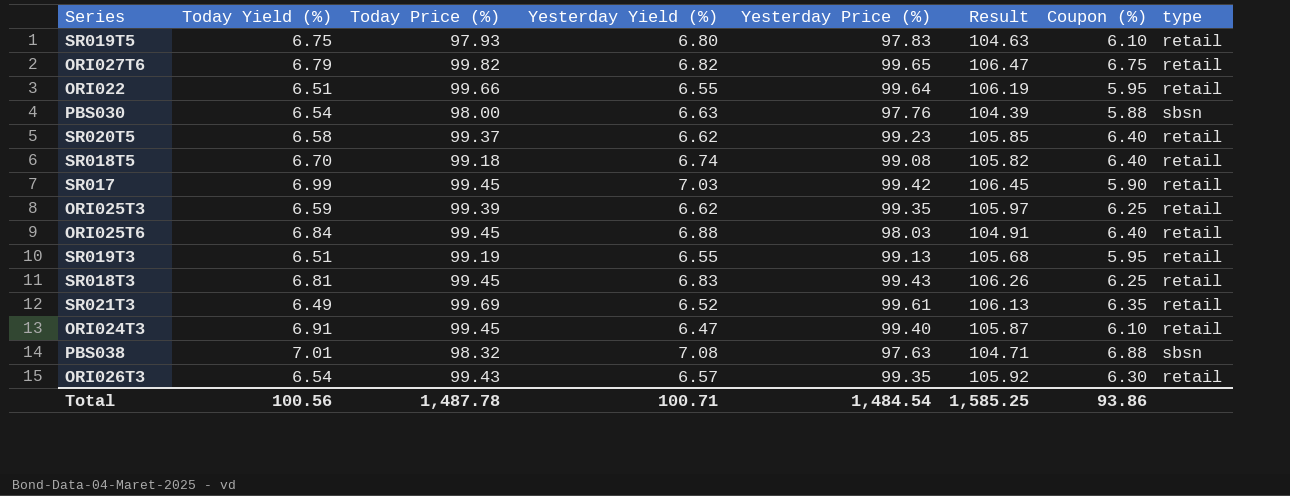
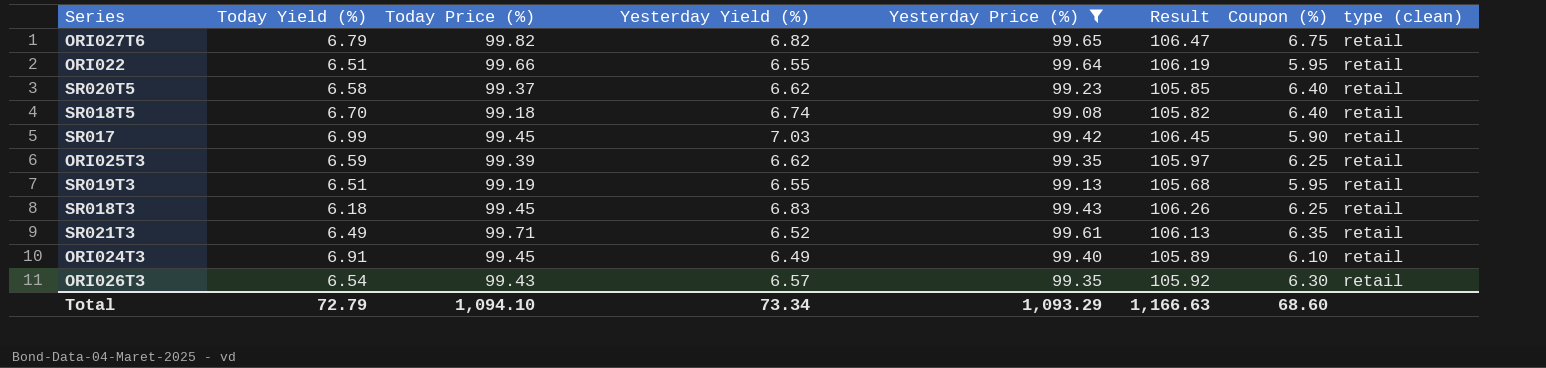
filter: none -> Yesterday Price (%) >= 99.08
column name: type -> type (clean)
SR018T3 | Today Yield (%): 6.81 -> 6.18
SR021T3 | Today Price (%): 99.69 -> 99.71
ORI024T3 | Yesterday Yield (%): 6.47 -> 6.49
ORI024T3 | Result: 105.87 -> 105.89
Total | Today Yield (%): 100.56 -> 72.79
Total | Today Price (%): 1,487.78 -> 1,094.10
Total | Yesterday Yield (%): 100.71 -> 73.34
Total | Yesterday Price (%): 1,484.54 -> 1,093.29
Total | Result: 1,585.25 -> 1,166.63
Total | Coupon (%): 93.86 -> 68.60

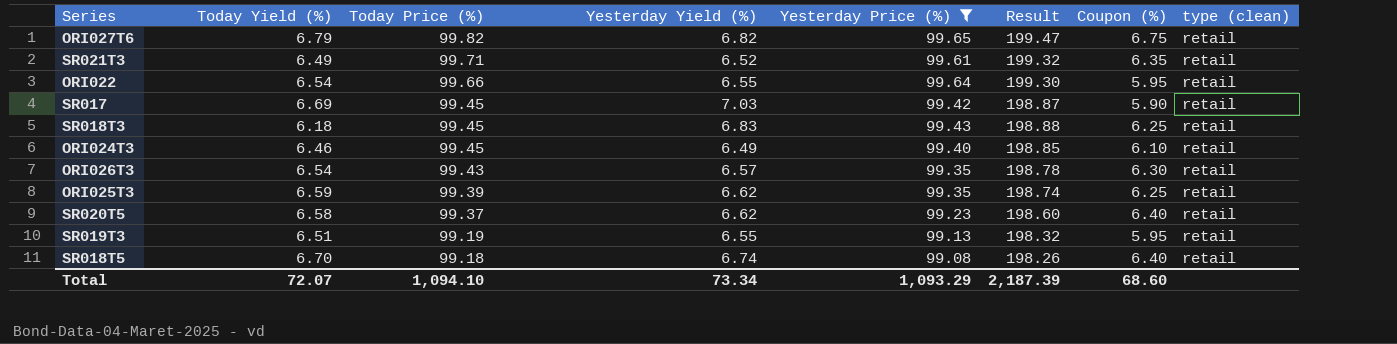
row order: none -> Today Price (%) descending
column Result | formula: [Yesterday Yield (%)] + [Yesterday Price (%)] -> [Today Price (%)] + [Yesterday Price (%)]
ORI022 | Today Yield (%): 6.51 -> 6.54
SR017 | Today Yield (%): 6.99 -> 6.69
ORI024T3 | Today Yield (%): 6.91 -> 6.46
Total | Today Yield (%): 72.79 -> 72.07
Total | Result: 1,166.63 -> 2,187.39

